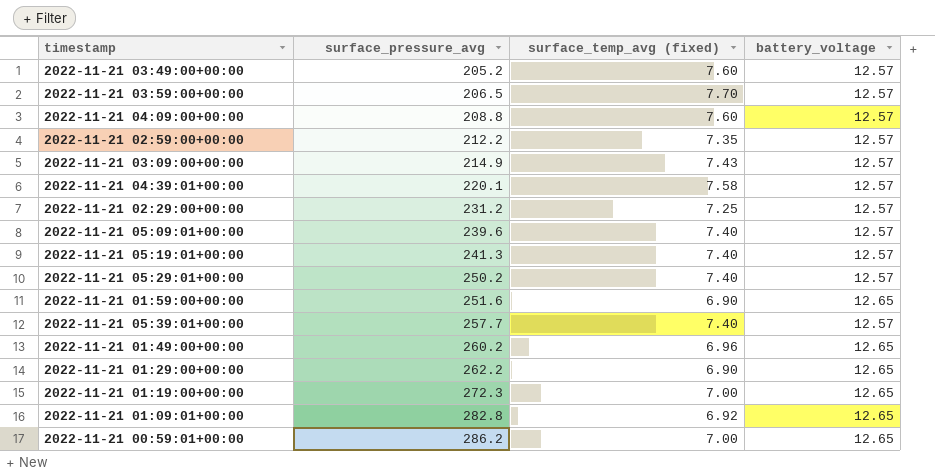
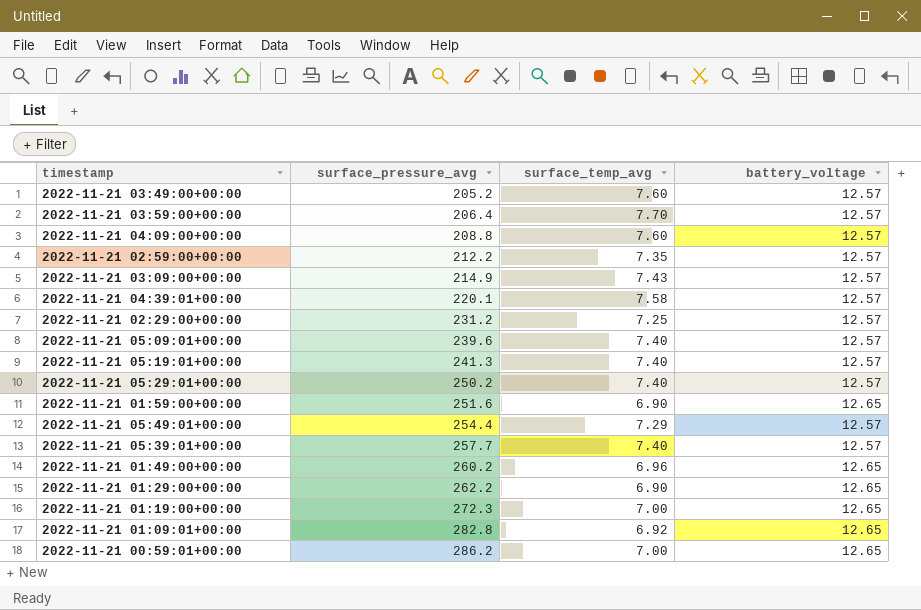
column name: surface_temp_avg (fixed) -> surface_temp_avg
2022-11-21 03:59:00+00:00 | surface_pressure_avg: 206.5 -> 206.4
row 2022-11-21 05:49:01+00:00: none -> 254.4 | 7.29 | 12.57

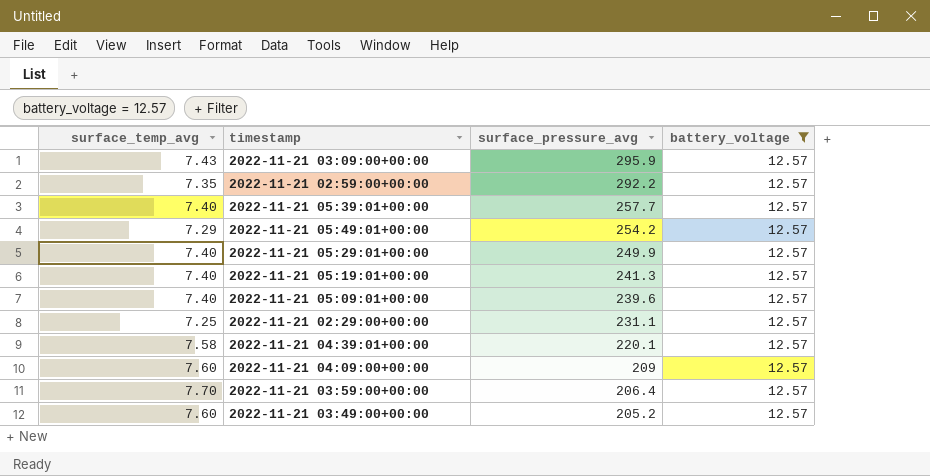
filter: none -> battery_voltage = 12.57
row order: surface_pressure_avg ascending -> surface_pressure_avg descending
column surface_temp_avg | position: 3 -> 1
2022-11-21 03:09:00+00:00 | surface_pressure_avg: 214.9 -> 295.9
2022-11-21 02:59:00+00:00 | surface_pressure_avg: 212.2 -> 292.2
2022-11-21 05:49:01+00:00 | surface_pressure_avg: 254.4 -> 254.2
2022-11-21 05:29:01+00:00 | surface_pressure_avg: 250.2 -> 249.9
2022-11-21 02:29:00+00:00 | surface_pressure_avg: 231.2 -> 231.1
2022-11-21 04:09:00+00:00 | surface_pressure_avg: 208.8 -> 209

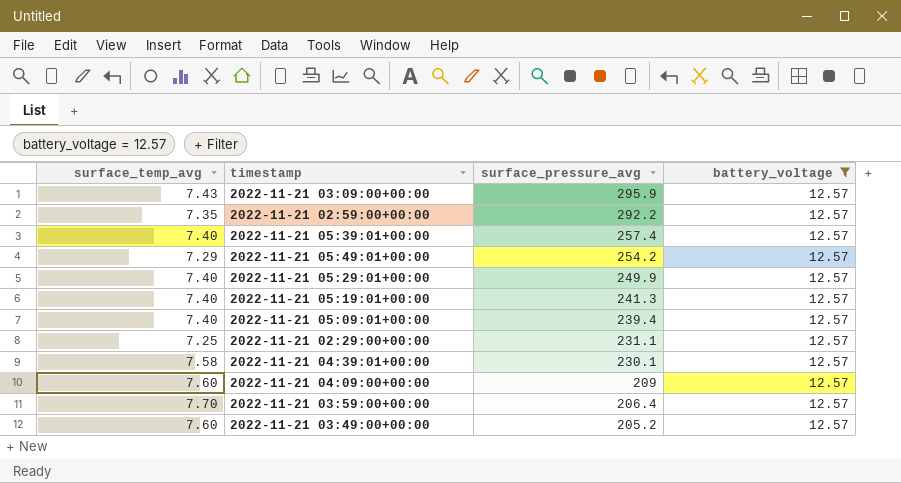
2022-11-21 05:39:01+00:00 | surface_pressure_avg: 257.7 -> 257.4
2022-11-21 05:09:01+00:00 | surface_pressure_avg: 239.6 -> 239.4
2022-11-21 04:39:01+00:00 | surface_pressure_avg: 220.1 -> 230.1

